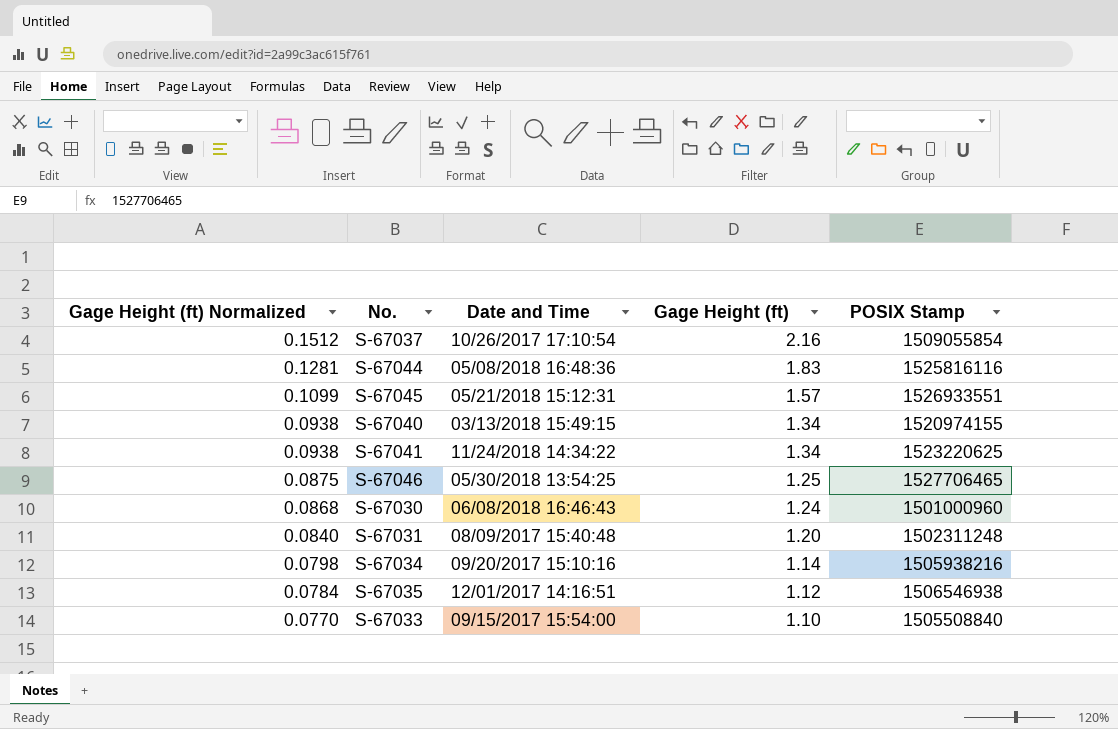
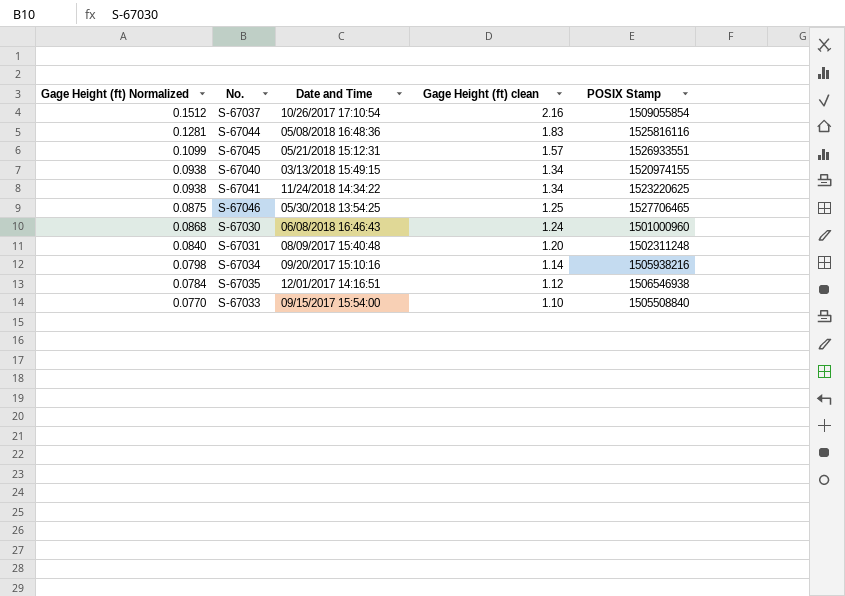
column name: Gage Height (ft) -> Gage Height (ft) clean

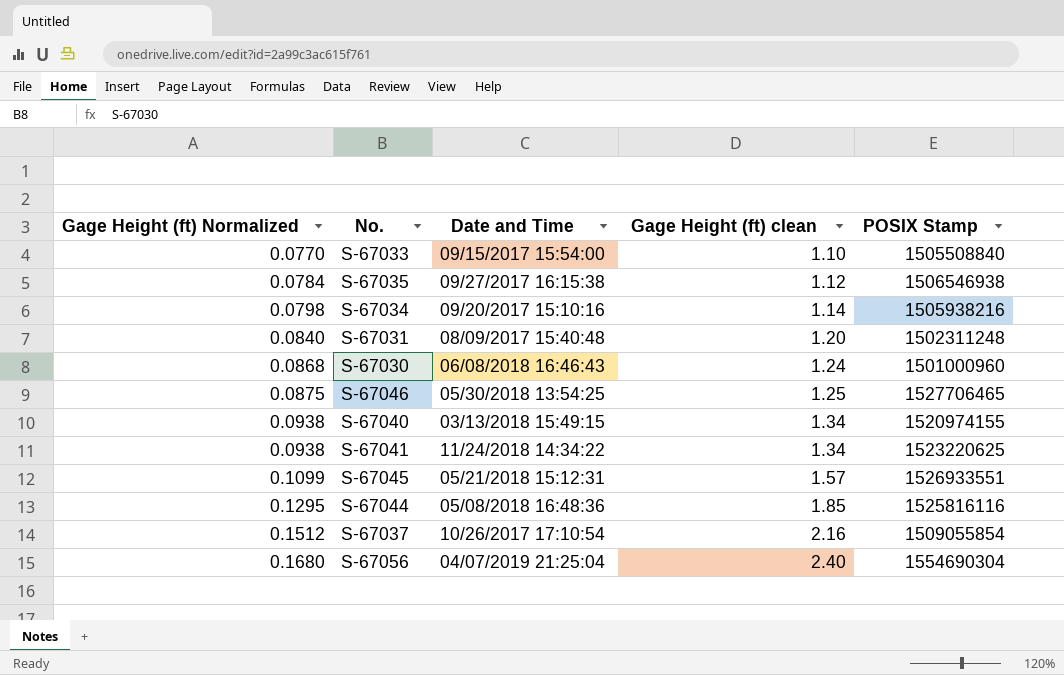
row order: Gage Height (ft) Normalized descending -> Gage Height (ft) Normalized ascending
S-67035 | Date and Time: 12/01/2017 14:16:51 -> 09/27/2017 16:15:38
S-67044 | Gage Height (ft) Normalized: 0.1281 -> 0.1295
S-67044 | Gage Height (ft) clean: 1.83 -> 1.85
row S-67056: none -> 0.1680 | 04/07/2019 21:25:04 | 2.40 | 1554690304

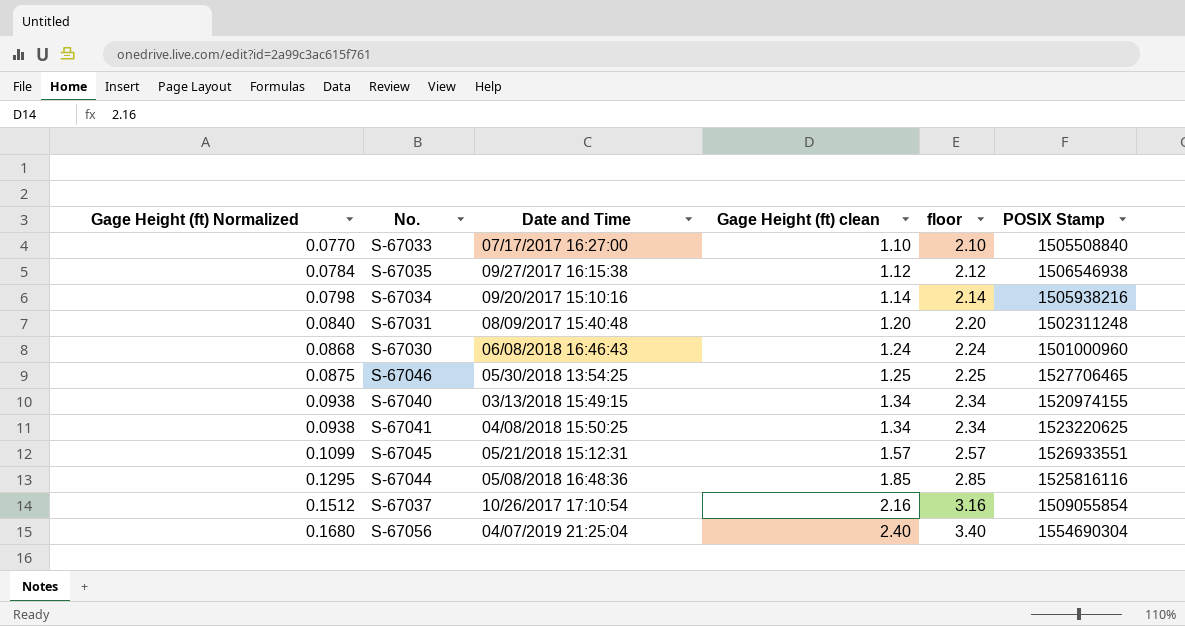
column floor | formula: none -> [Gage Height (ft) clean] + 1
S-67033 | Date and Time: 09/15/2017 15:54:00 -> 07/17/2017 16:27:00
S-67041 | Date and Time: 11/24/2018 14:34:22 -> 04/08/2018 15:50:25

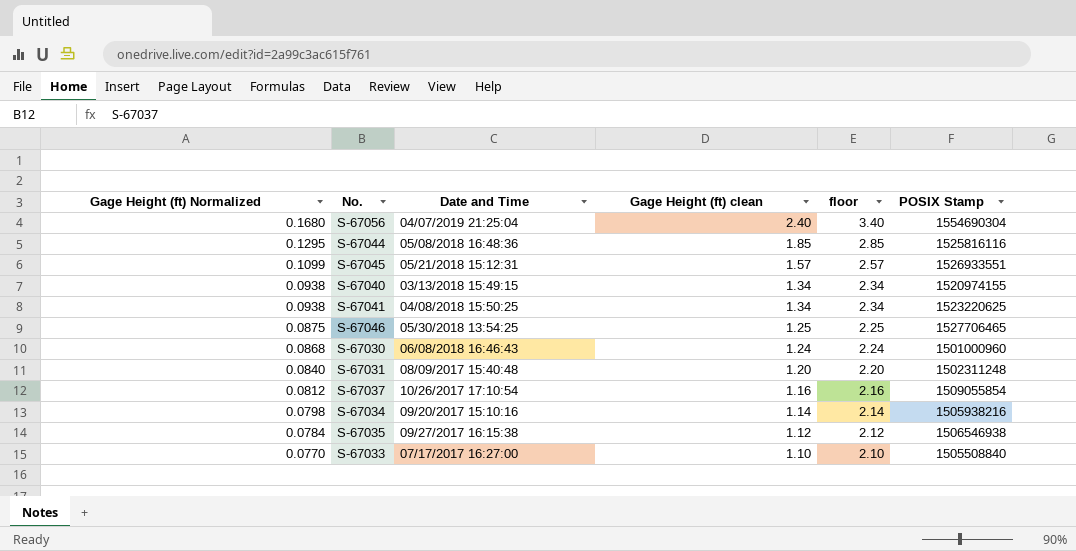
row order: Gage Height (ft) Normalized ascending -> Gage Height (ft) Normalized descending
S-67037 | Gage Height (ft) Normalized: 0.1512 -> 0.0812
S-67037 | Gage Height (ft) clean: 2.16 -> 1.16
S-67037 | floor: 3.16 -> 2.16

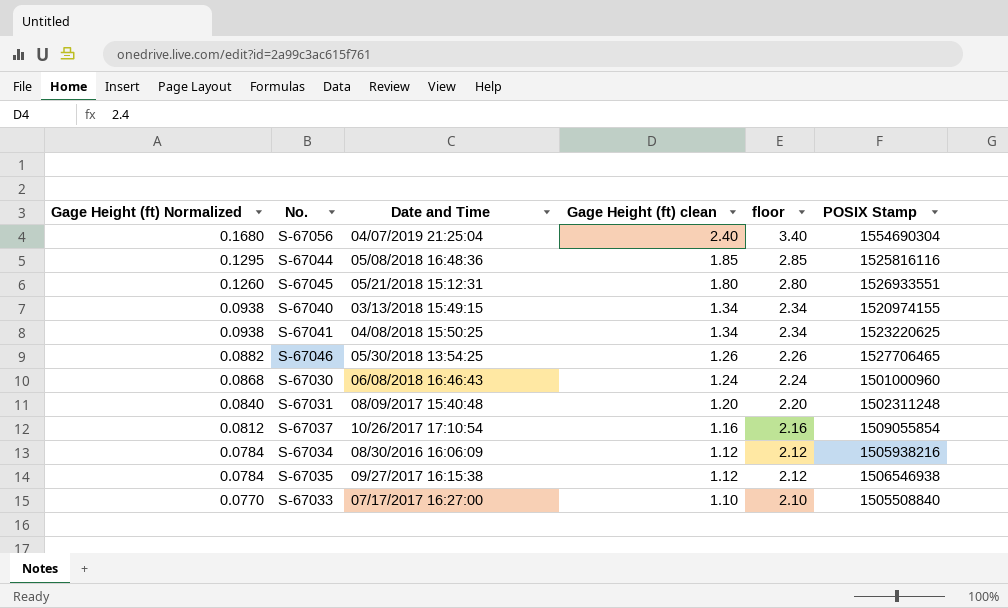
S-67045 | Gage Height (ft) Normalized: 0.1099 -> 0.1260
S-67045 | Gage Height (ft) clean: 1.57 -> 1.80
S-67045 | floor: 2.57 -> 2.80
S-67046 | Gage Height (ft) Normalized: 0.0875 -> 0.0882
S-67046 | Gage Height (ft) clean: 1.25 -> 1.26
S-67046 | floor: 2.25 -> 2.26
S-67034 | Gage Height (ft) Normalized: 0.0798 -> 0.0784
S-67034 | Date and Time: 09/20/2017 15:10:16 -> 08/30/2016 16:06:09
S-67034 | Gage Height (ft) clean: 1.14 -> 1.12
S-67034 | floor: 2.14 -> 2.12

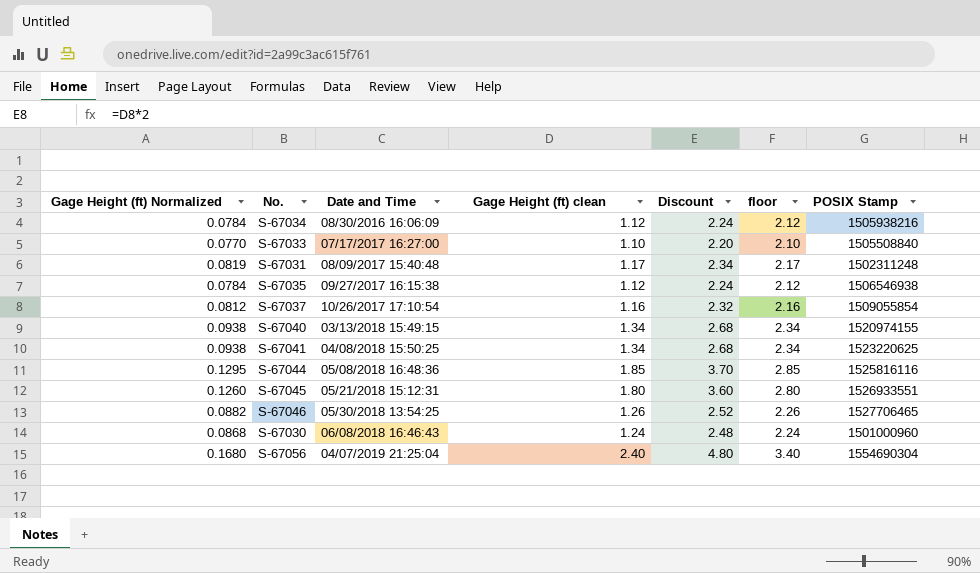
row order: Gage Height (ft) Normalized descending -> Date and Time ascending
column Discount | formula: none -> [Gage Height (ft) clean] * 2
S-67031 | Gage Height (ft) Normalized: 0.0840 -> 0.0819
S-67031 | Gage Height (ft) clean: 1.20 -> 1.17
S-67031 | floor: 2.20 -> 2.17

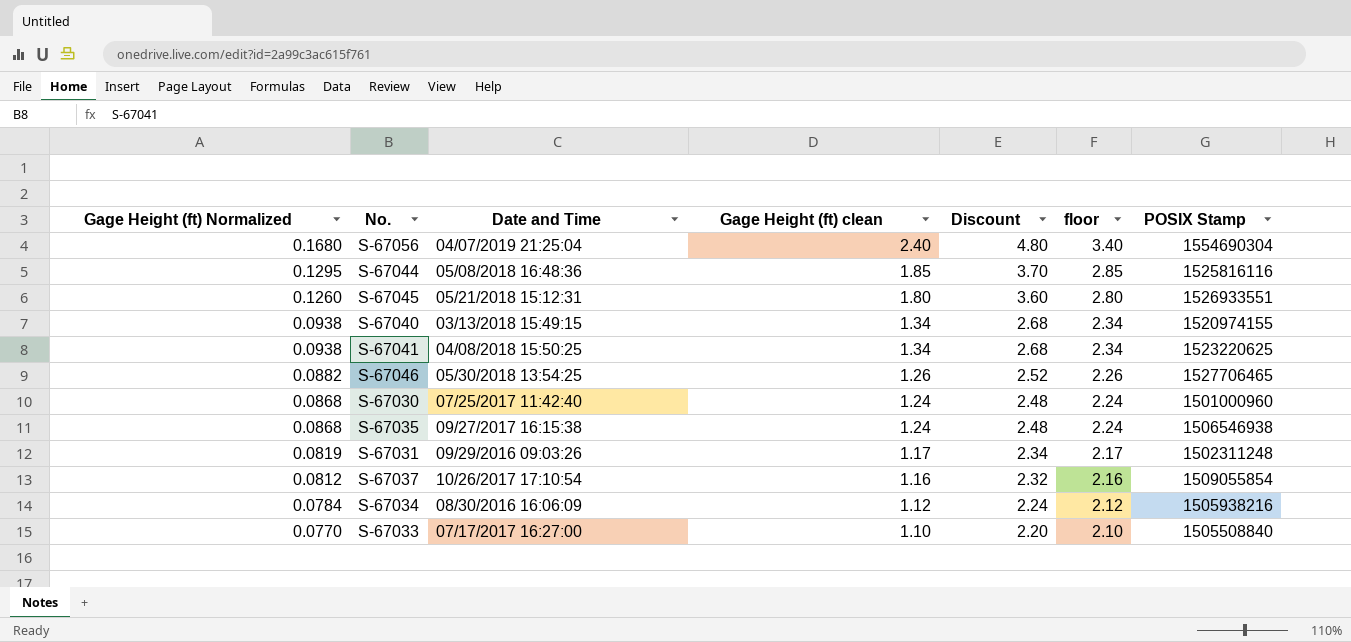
row order: Date and Time ascending -> Gage Height (ft) Normalized descending
S-67030 | Date and Time: 06/08/2018 16:46:43 -> 07/25/2017 11:42:40
S-67035 | Gage Height (ft) Normalized: 0.0784 -> 0.0868
S-67035 | Gage Height (ft) clean: 1.12 -> 1.24
S-67035 | Discount: 2.24 -> 2.48
S-67035 | floor: 2.12 -> 2.24
S-67031 | Date and Time: 08/09/2017 15:40:48 -> 09/29/2016 09:03:26

